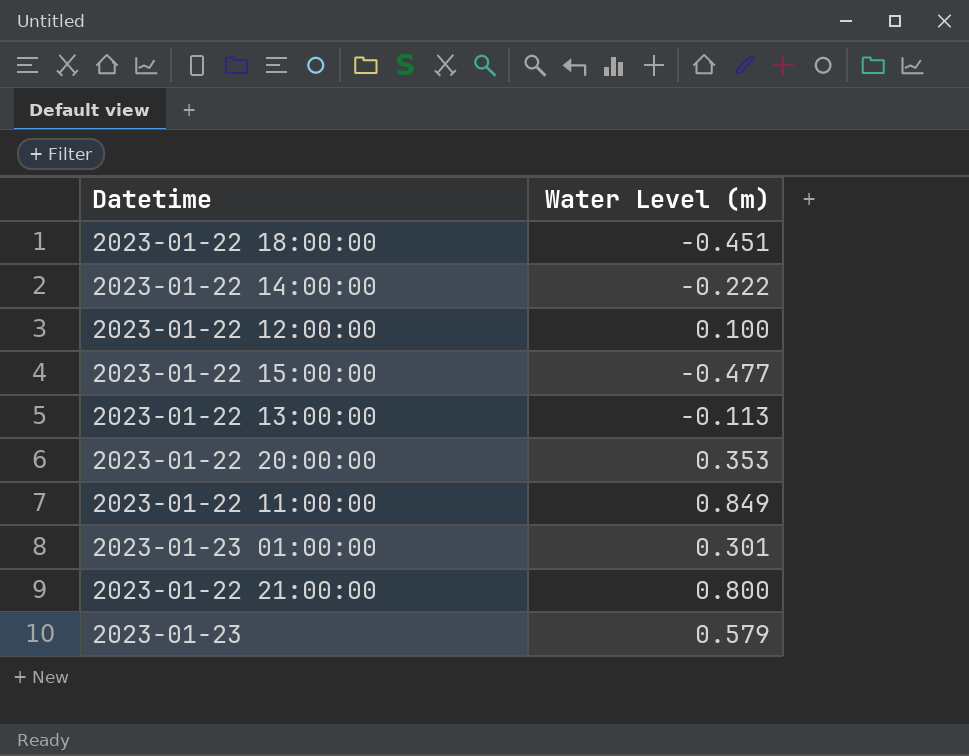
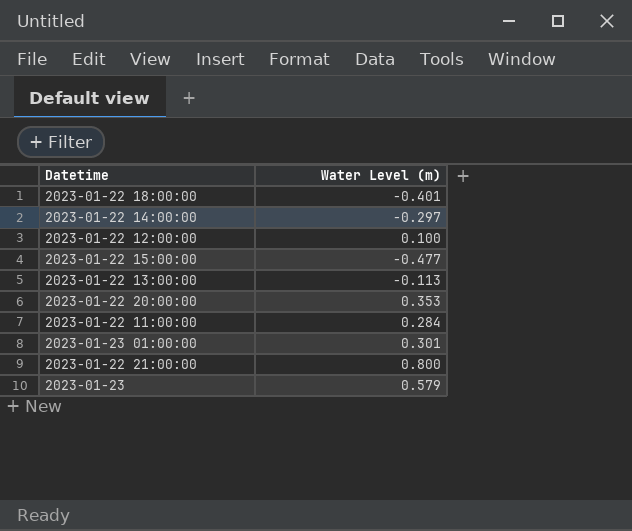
2023-01-22 18:00:00 | Water Level (m): -0.451 -> -0.401
2023-01-22 14:00:00 | Water Level (m): -0.222 -> -0.297
2023-01-22 11:00:00 | Water Level (m): 0.849 -> 0.284

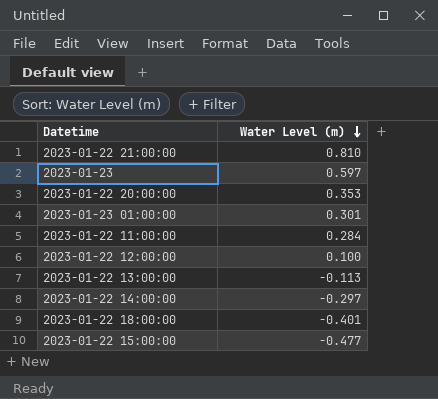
row order: none -> Water Level (m) descending
2023-01-22 21:00:00 | Water Level (m): 0.800 -> 0.810
2023-01-23 | Water Level (m): 0.579 -> 0.597

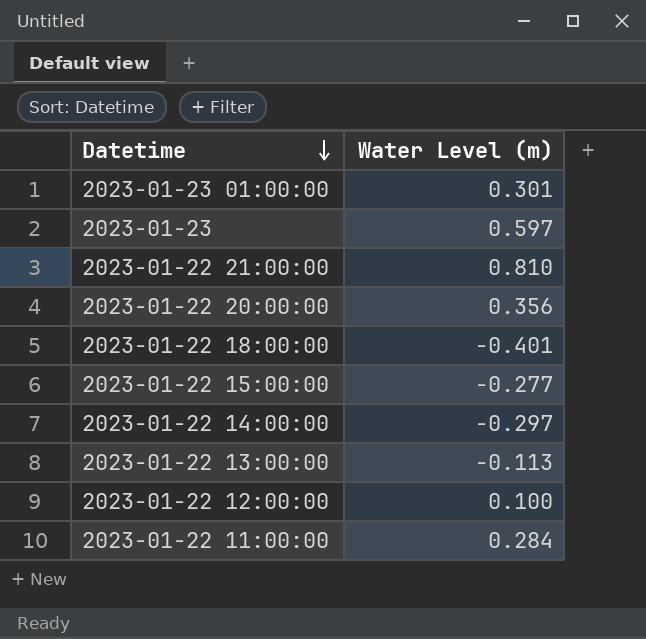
row order: Water Level (m) descending -> Datetime descending
2023-01-22 20:00:00 | Water Level (m): 0.353 -> 0.356
2023-01-22 15:00:00 | Water Level (m): -0.477 -> -0.277

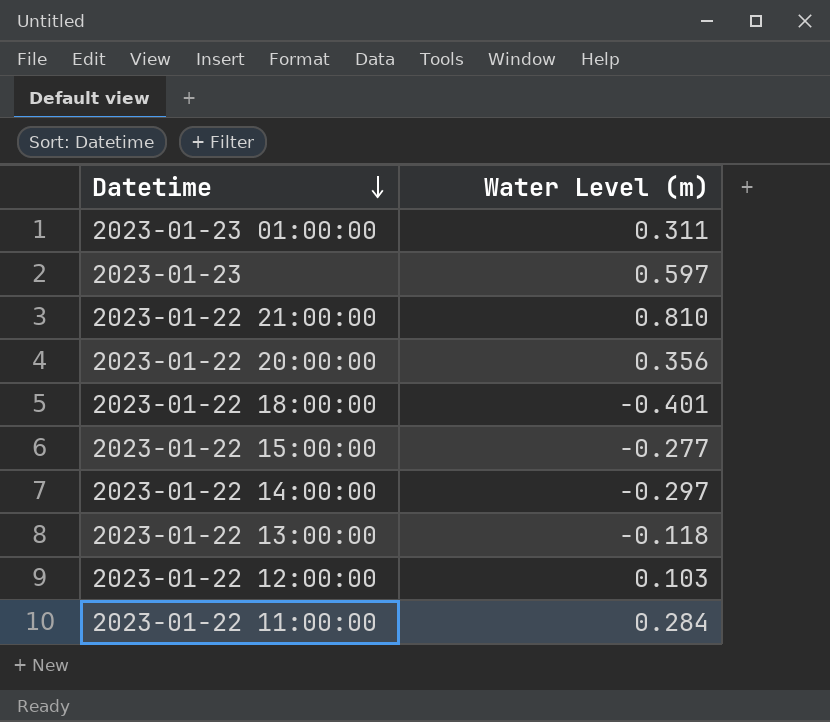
2023-01-23 01:00:00 | Water Level (m): 0.301 -> 0.311
2023-01-22 13:00:00 | Water Level (m): -0.113 -> -0.118
2023-01-22 12:00:00 | Water Level (m): 0.100 -> 0.103

